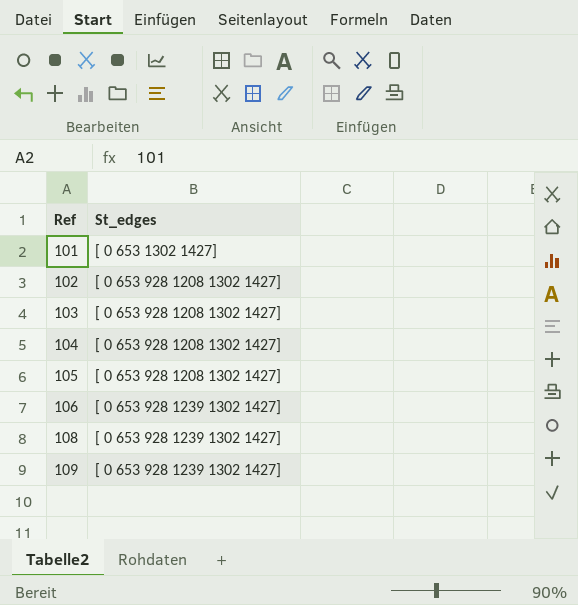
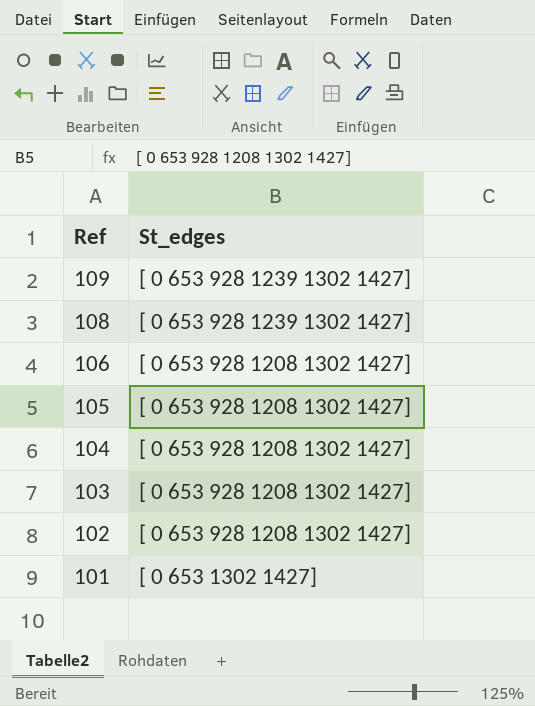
row order: Ref ascending -> Ref descending
106 | St_edges: [ 0 653 928 1239 1302 1427] -> [ 0 653 928 1208 1302 1427]

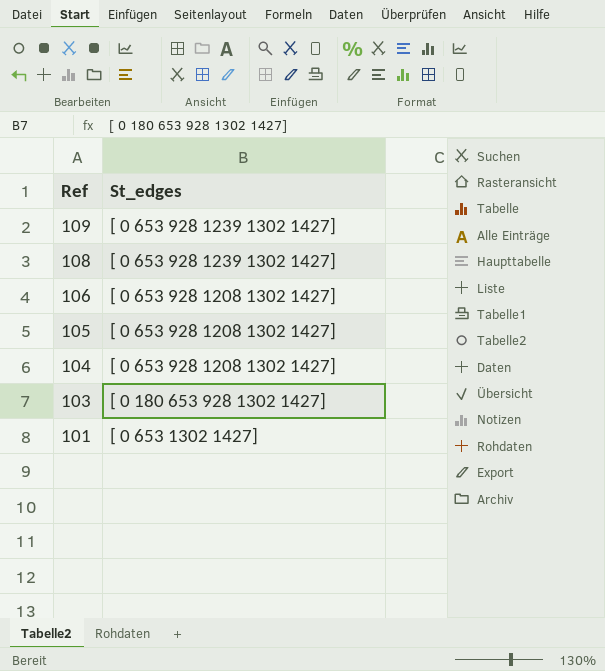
row 102: [ 0 653 928 1208 1302 1427] -> none
103 | St_edges: [ 0 653 928 1208 1302 1427] -> [ 0 180 653 928 1302 1427]

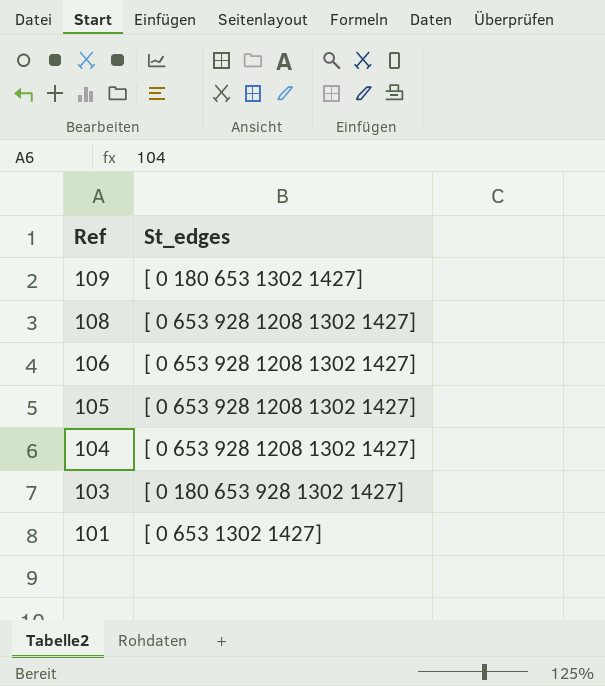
109 | St_edges: [ 0 653 928 1239 1302 1427] -> [ 0 180 653 1302 1427]
108 | St_edges: [ 0 653 928 1239 1302 1427] -> [ 0 653 928 1208 1302 1427]

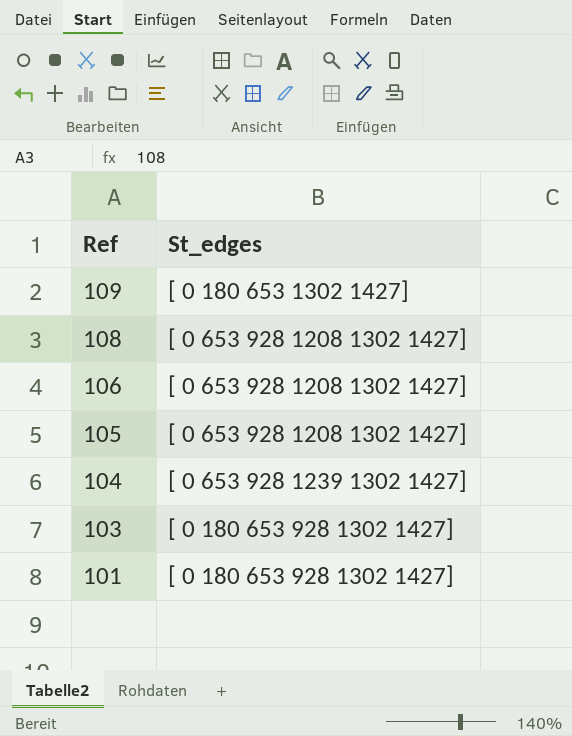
104 | St_edges: [ 0 653 928 1208 1302 1427] -> [ 0 653 928 1239 1302 1427]
101 | St_edges: [ 0 653 1302 1427] -> [ 0 180 653 928 1302 1427]

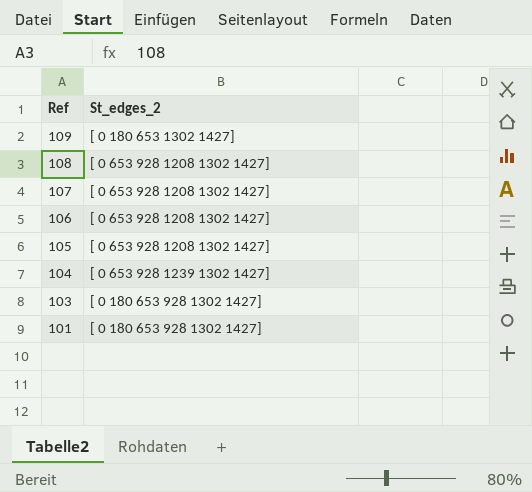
column name: St_edges -> St_edges_2
row 107: none -> [ 0 653 928 1208 1302 1427]

